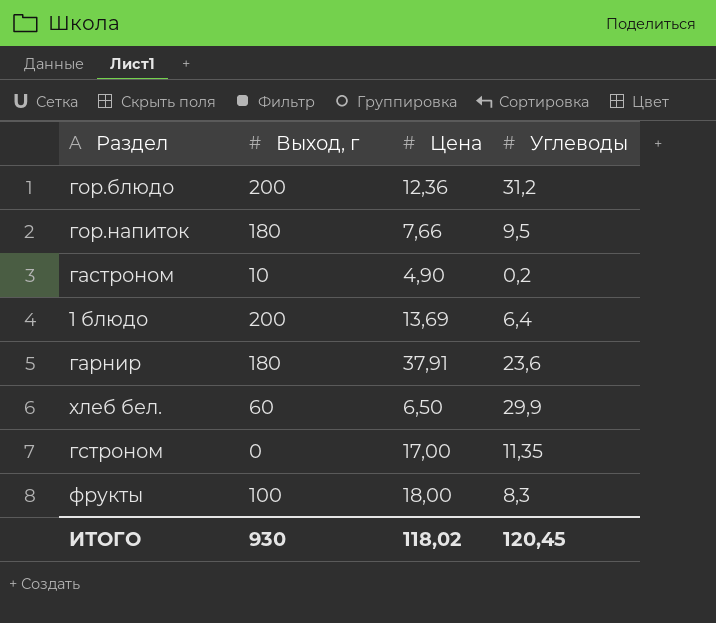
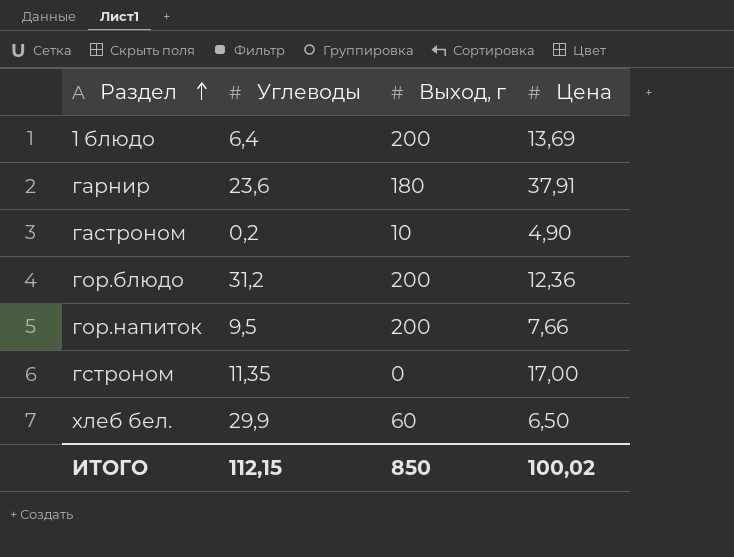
row order: none -> Раздел ascending
column Углеводы | position: 4 -> 2
row фрукты: 100 | 18,00 | 8,3 -> none
гор.напиток | Выход, г: 180 -> 200
ИТОГО | Углеводы: 120,45 -> 112,15
ИТОГО | Выход, г: 930 -> 850
ИТОГО | Цена: 118,02 -> 100,02

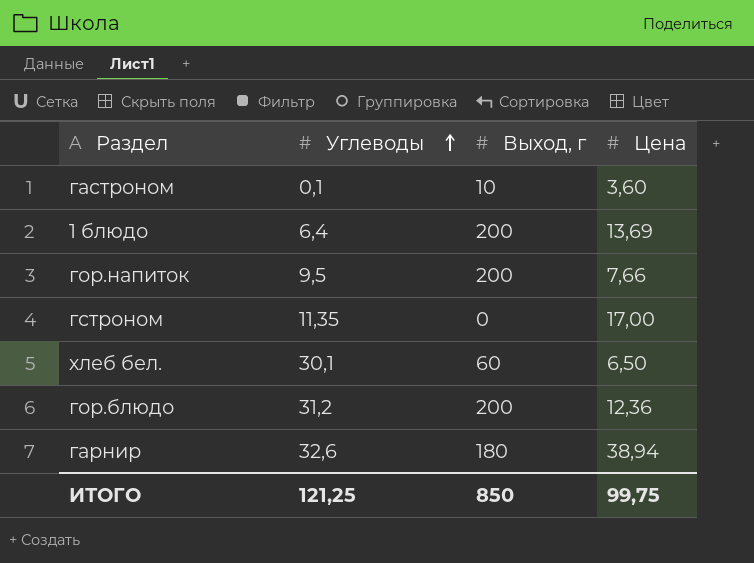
row order: Раздел ascending -> Углеводы ascending
гастроном | Углеводы: 0,2 -> 0,1
гастроном | Цена: 4,90 -> 3,60
хлеб бел. | Углеводы: 29,9 -> 30,1
гарнир | Углеводы: 23,6 -> 32,6
гарнир | Цена: 37,91 -> 38,94
ИТОГО | Углеводы: 112,15 -> 121,25
ИТОГО | Цена: 100,02 -> 99,75

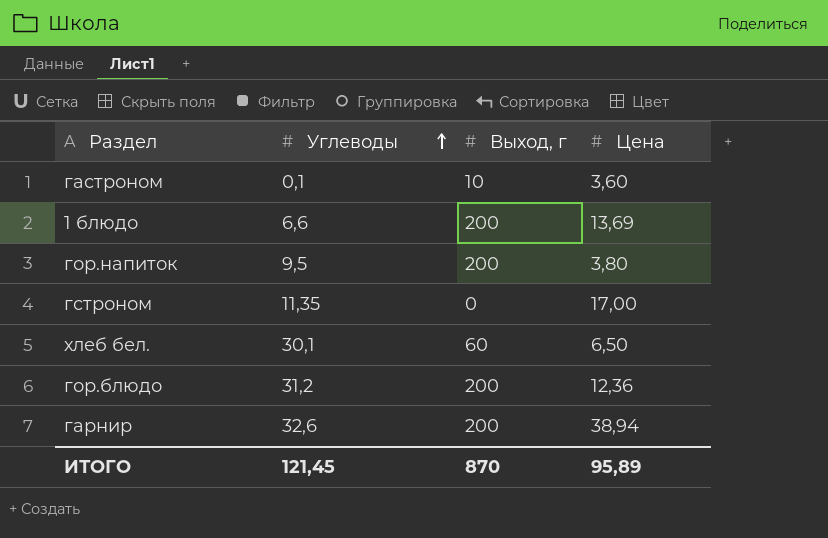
1 блюдо | Углеводы: 6,4 -> 6,6
гор.напиток | Цена: 7,66 -> 3,80
гарнир | Выход, г: 180 -> 200
ИТОГО | Углеводы: 121,25 -> 121,45
ИТОГО | Выход, г: 850 -> 870
ИТОГО | Цена: 99,75 -> 95,89

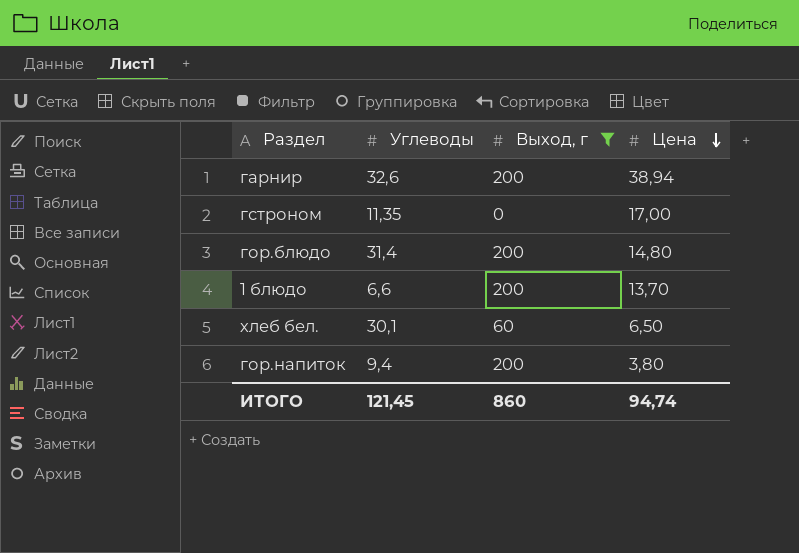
filter: none -> Выход, г != 10
row order: Углеводы ascending -> Цена descending
гор.блюдо | Углеводы: 31,2 -> 31,4
гор.блюдо | Цена: 12,36 -> 14,80
1 блюдо | Цена: 13,69 -> 13,70
гор.напиток | Углеводы: 9,5 -> 9,4
ИТОГО | Выход, г: 870 -> 860
ИТОГО | Цена: 95,89 -> 94,74

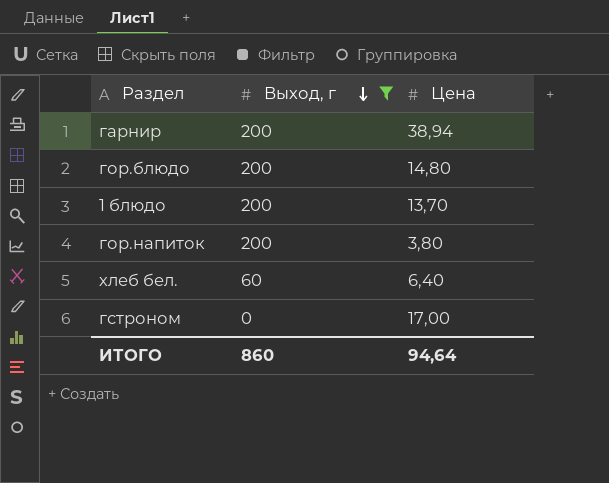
row order: Цена descending -> Выход, г descending
column Углеводы | position: 2 -> none
хлеб бел. | Цена: 6,50 -> 6,40
ИТОГО | Цена: 94,74 -> 94,64

